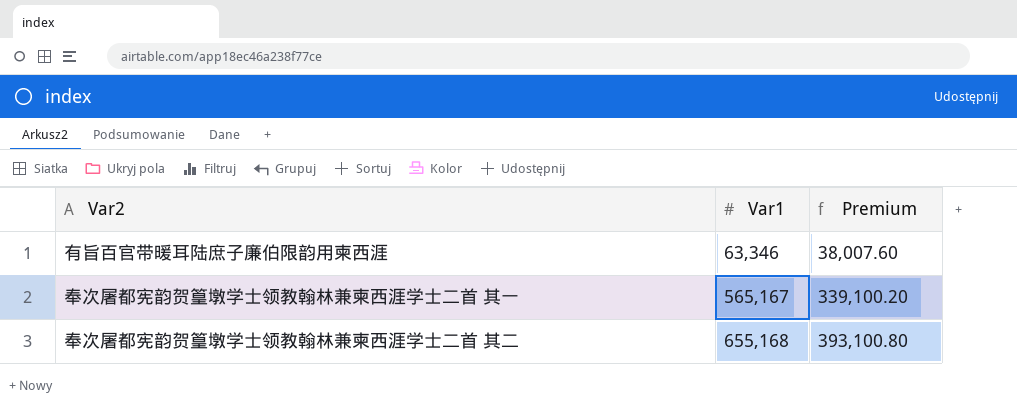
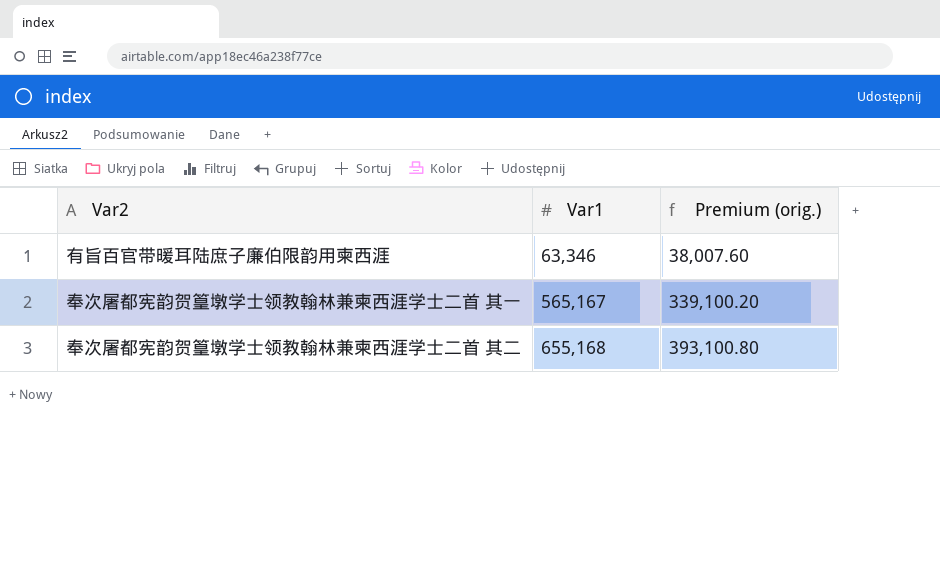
column name: Premium -> Premium (orig.)

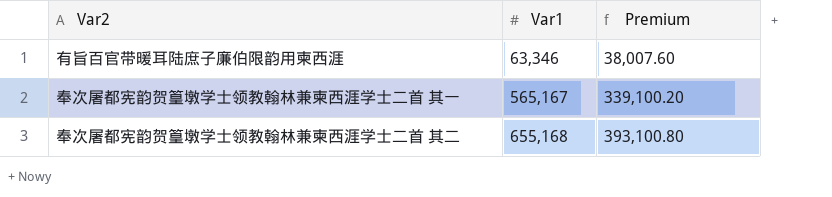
column name: Premium (orig.) -> Premium

